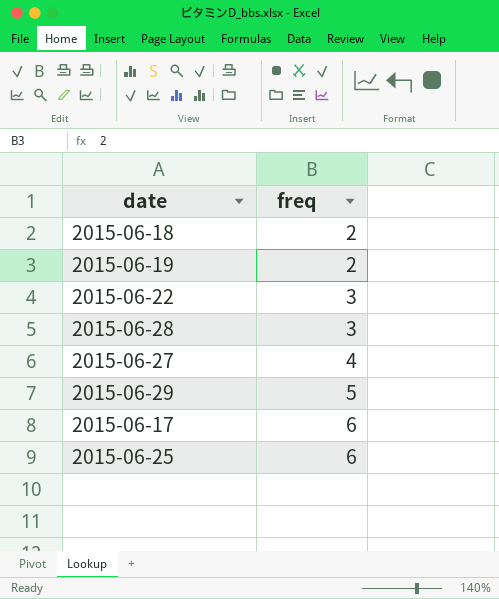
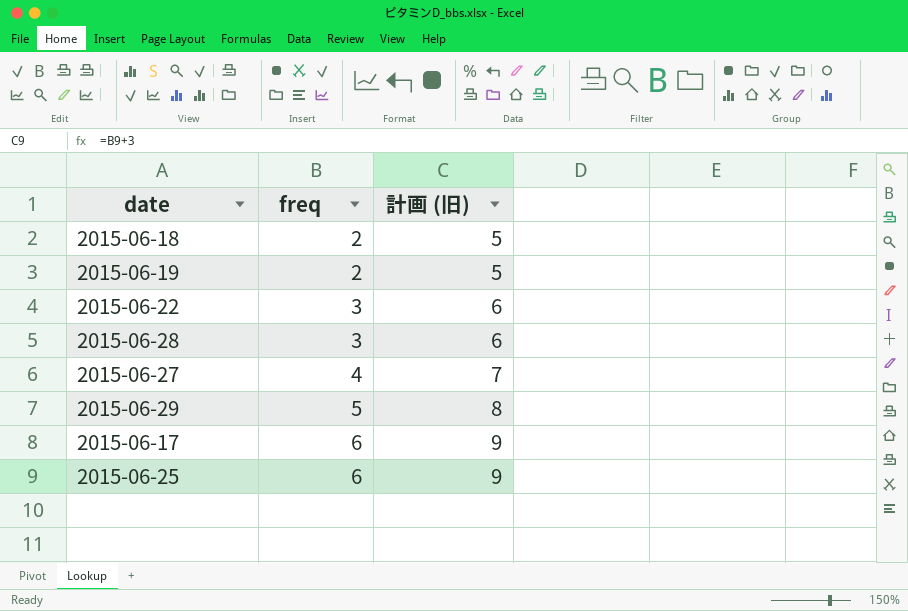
column 計画 (旧) | formula: none -> [freq] + 3

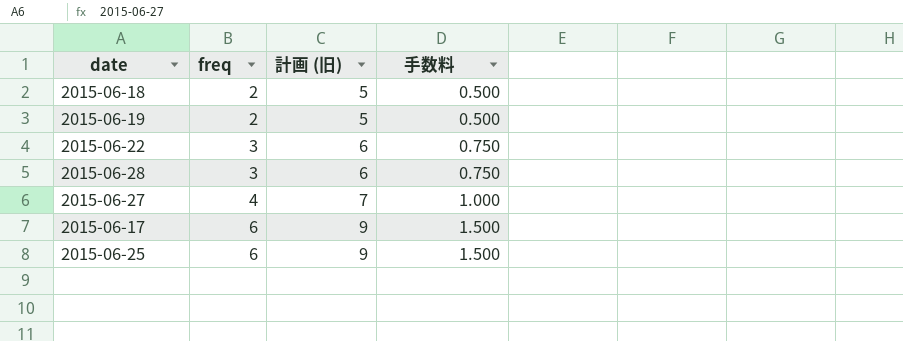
column 手数料 | formula: none -> [freq] * 0.25
row 2015-06-29: 5 | 8 -> none

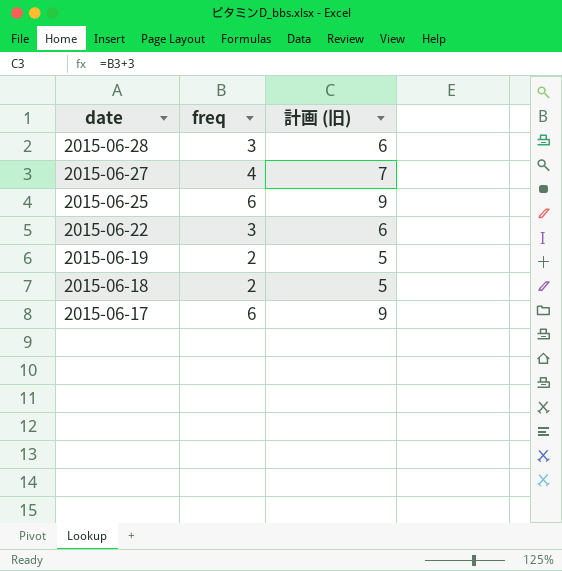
row order: freq ascending -> date descending
column 手数料 | formula: [freq] * 0.25 -> none

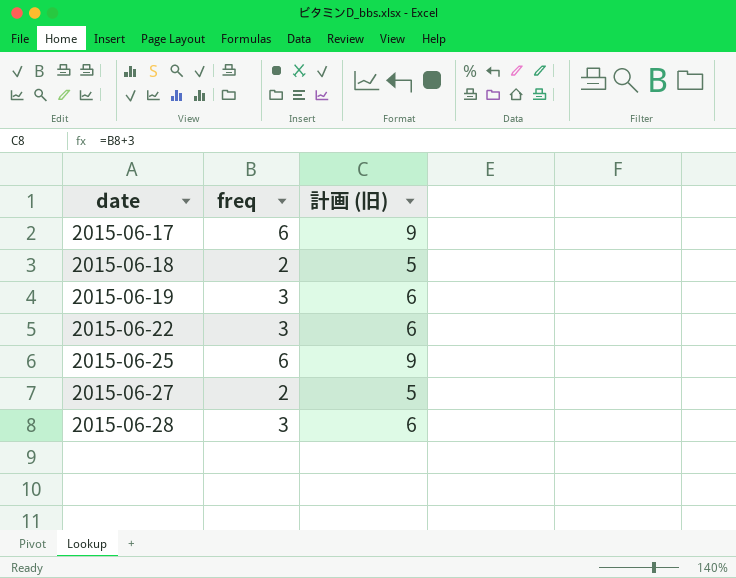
row order: date descending -> date ascending
2015-06-19 | freq: 2 -> 3
2015-06-19 | 計画 (旧): 5 -> 6
2015-06-27 | freq: 4 -> 2
2015-06-27 | 計画 (旧): 7 -> 5

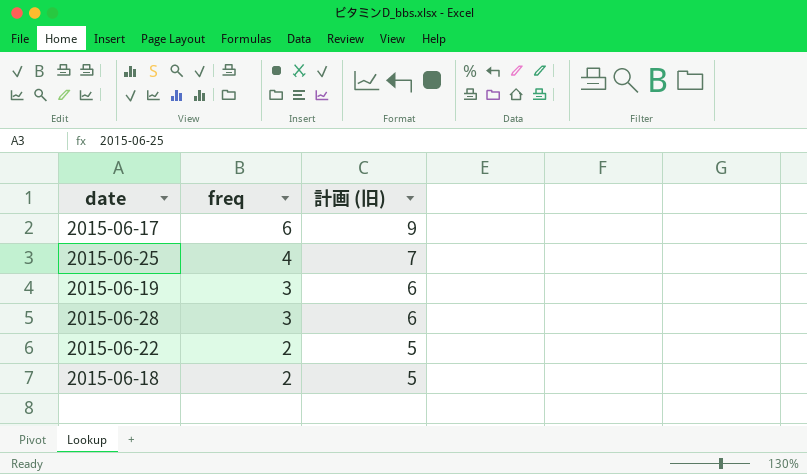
row order: date ascending -> freq descending
row 2015-06-27: 2 | 5 -> none
2015-06-25 | freq: 6 -> 4
2015-06-25 | 計画 (旧): 9 -> 7
2015-06-22 | freq: 3 -> 2
2015-06-22 | 計画 (旧): 6 -> 5

